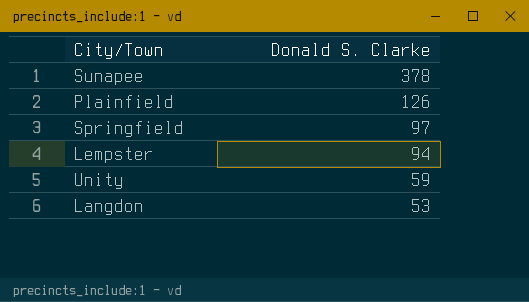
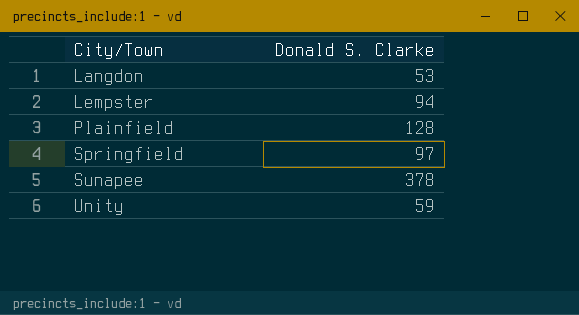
row order: Donald S. Clarke descending -> City/Town ascending
Plainfield | Donald S. Clarke: 126 -> 128

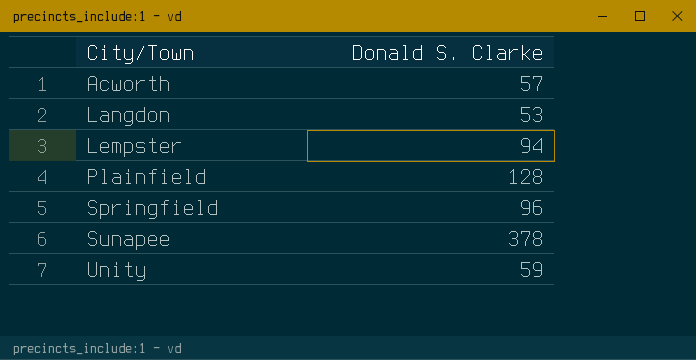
row Acworth: none -> 57
Springfield | Donald S. Clarke: 97 -> 96

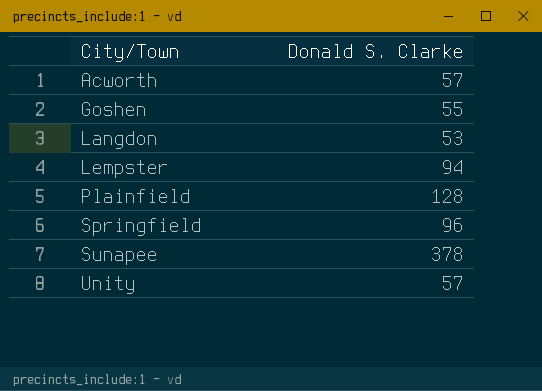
row Goshen: none -> 55
Unity | Donald S. Clarke: 59 -> 57

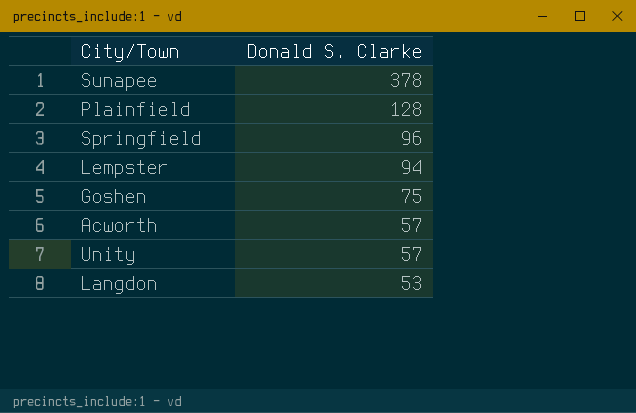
row order: City/Town ascending -> Donald S. Clarke descending
Goshen | Donald S. Clarke: 55 -> 75

